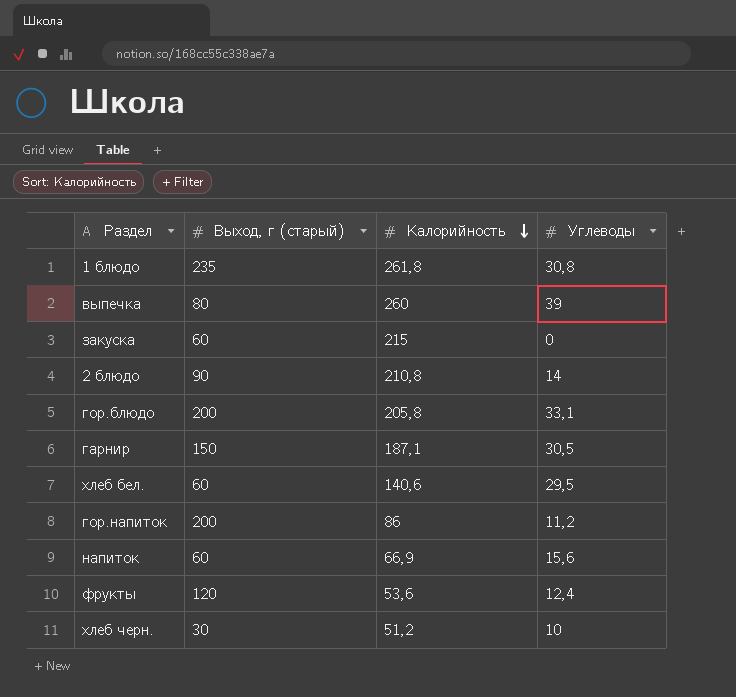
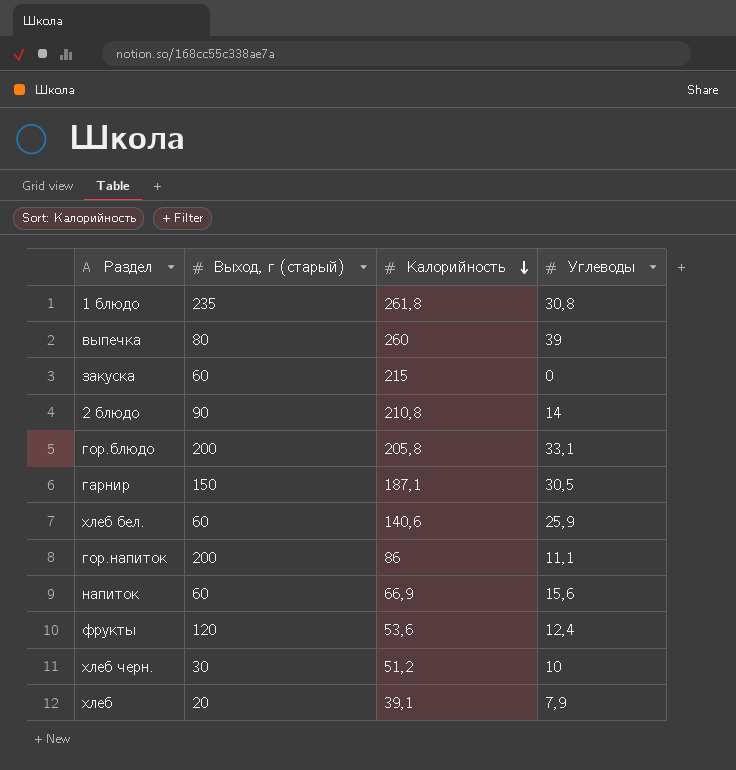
хлеб бел. | Углеводы: 29,5 -> 25,9
гор.напиток | Углеводы: 11,2 -> 11,1
row хлеб: none -> 20 | 39,1 | 7,9

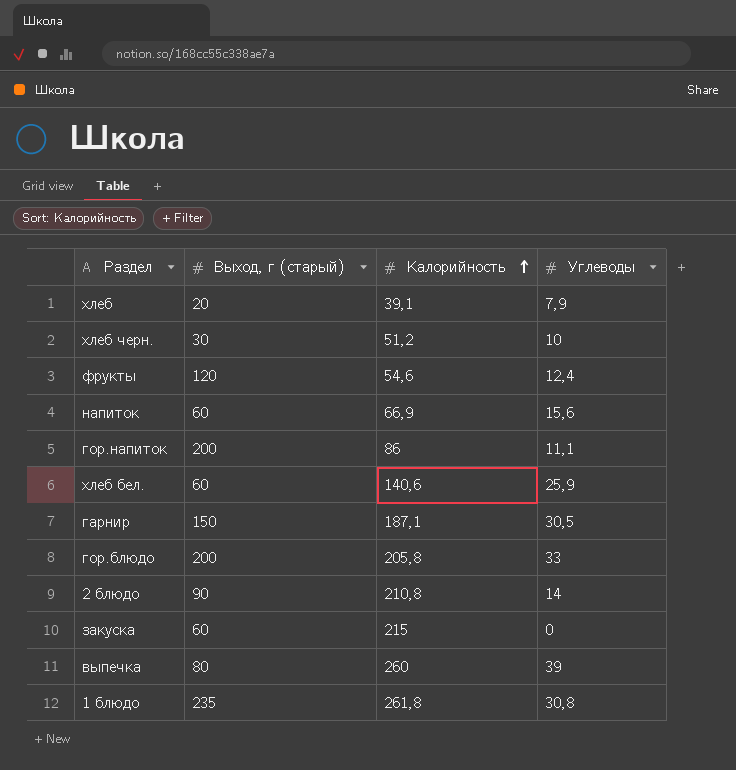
row order: Калорийность descending -> Калорийность ascending
фрукты | Калорийность: 53,6 -> 54,6
гор.блюдо | Углеводы: 33,1 -> 33

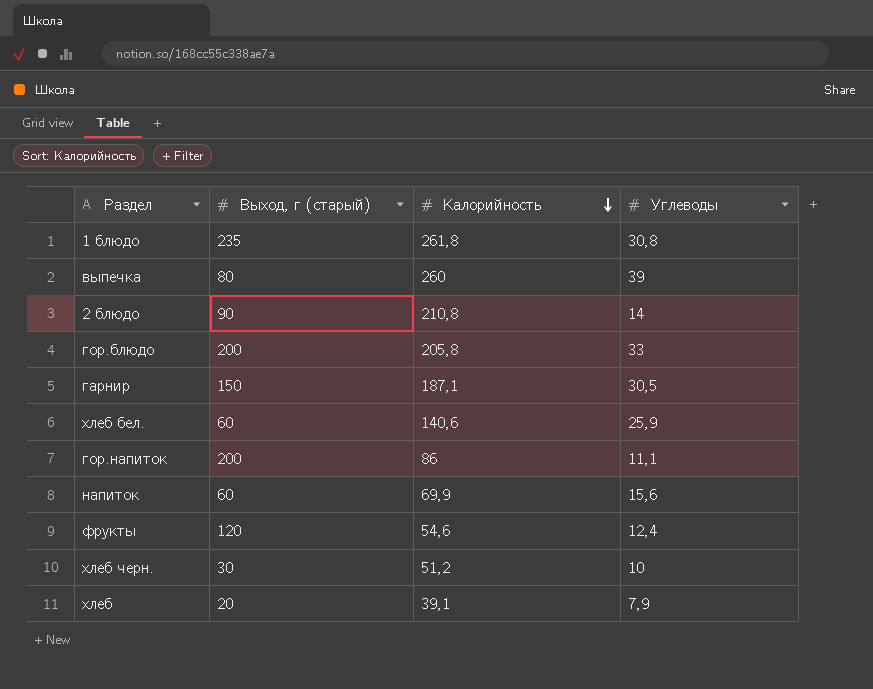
row order: Калорийность ascending -> Калорийность descending
row закуска: 60 | 215 | 0 -> none
напиток | Калорийность: 66,9 -> 69,9

